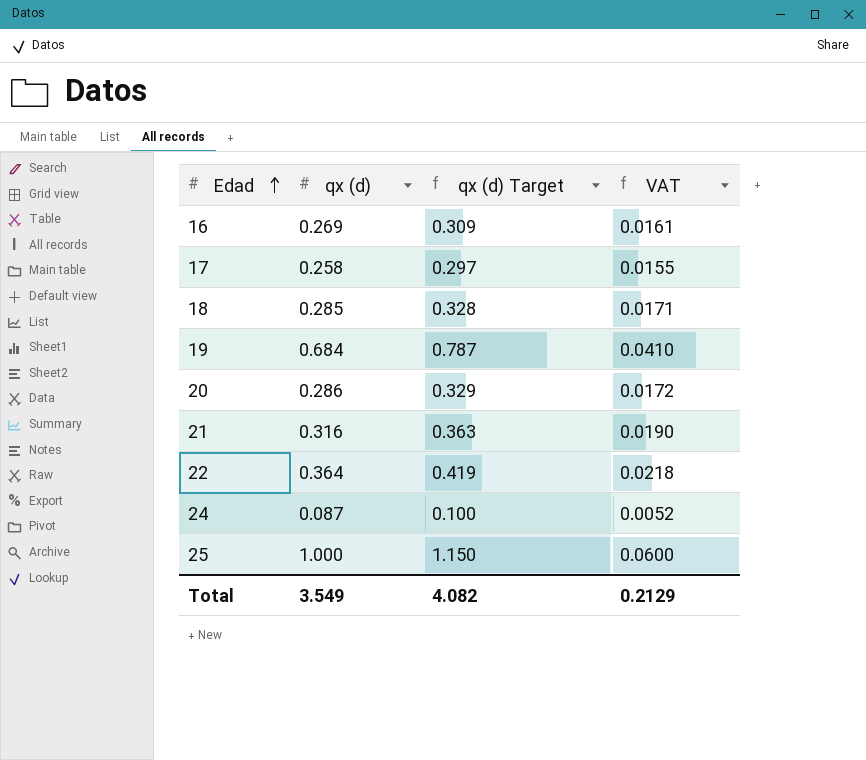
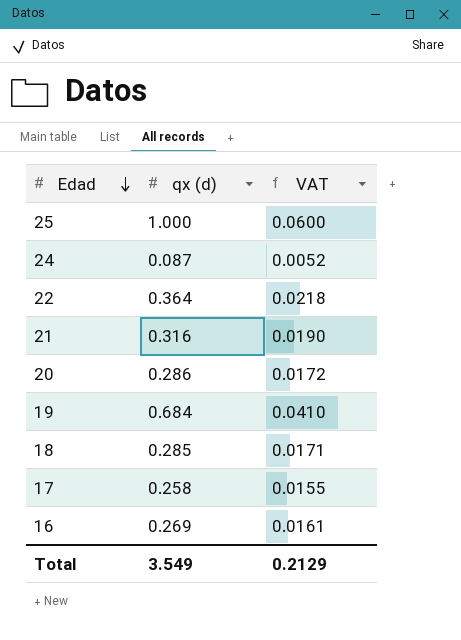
row order: Edad ascending -> Edad descending
column qx (d) Target | formula: [qx (d)] * 1.15 -> none

